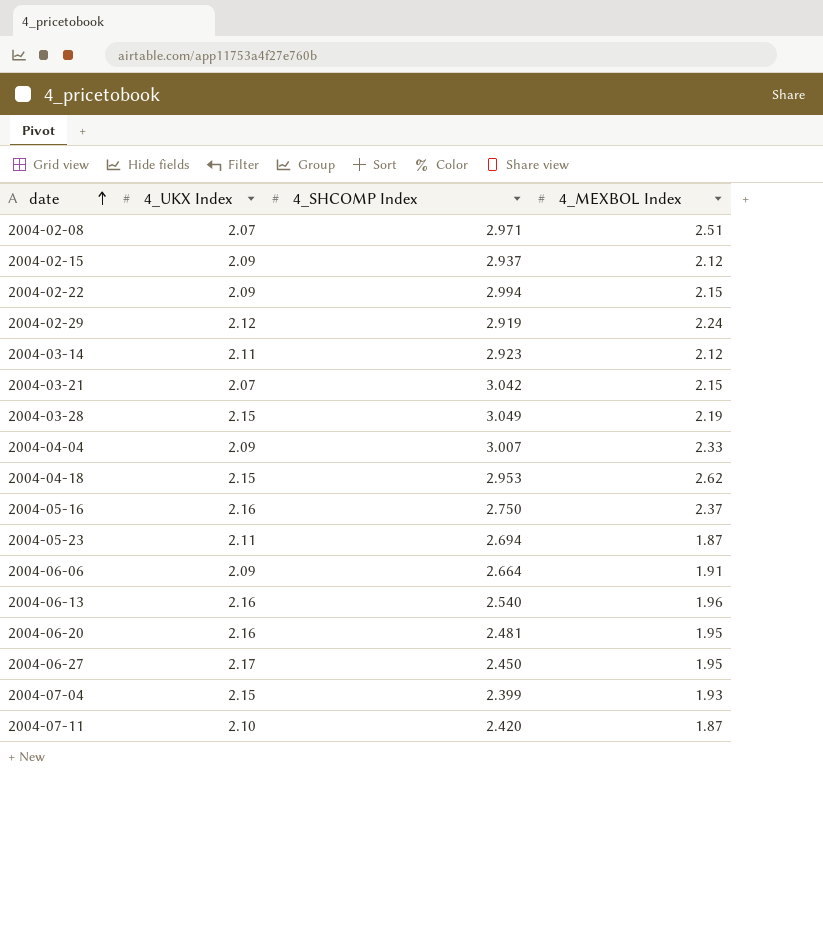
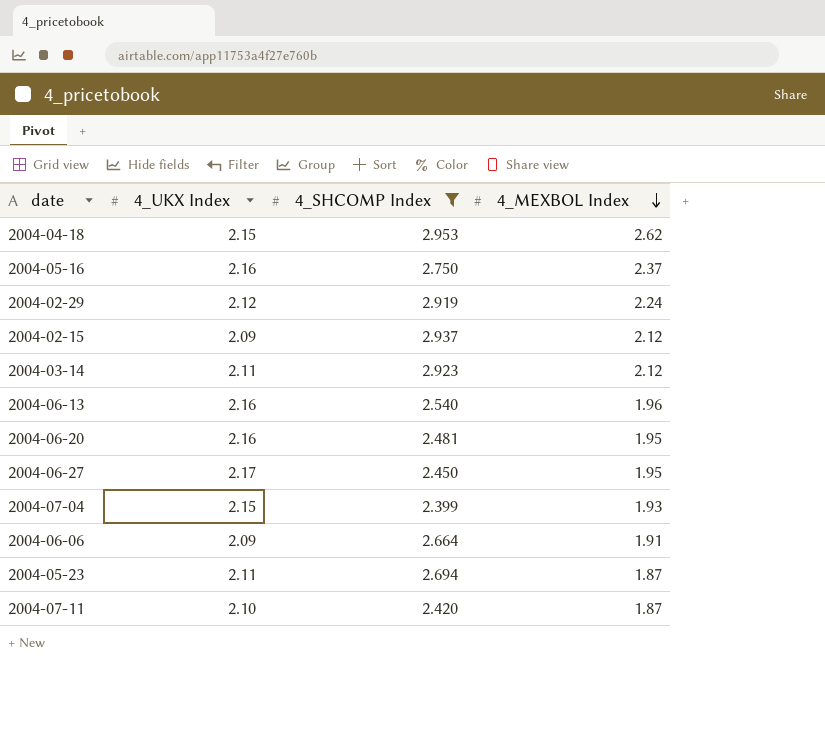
filter: none -> 4_SHCOMP Index <= 2.953
row order: date ascending -> 4_MEXBOL Index descending

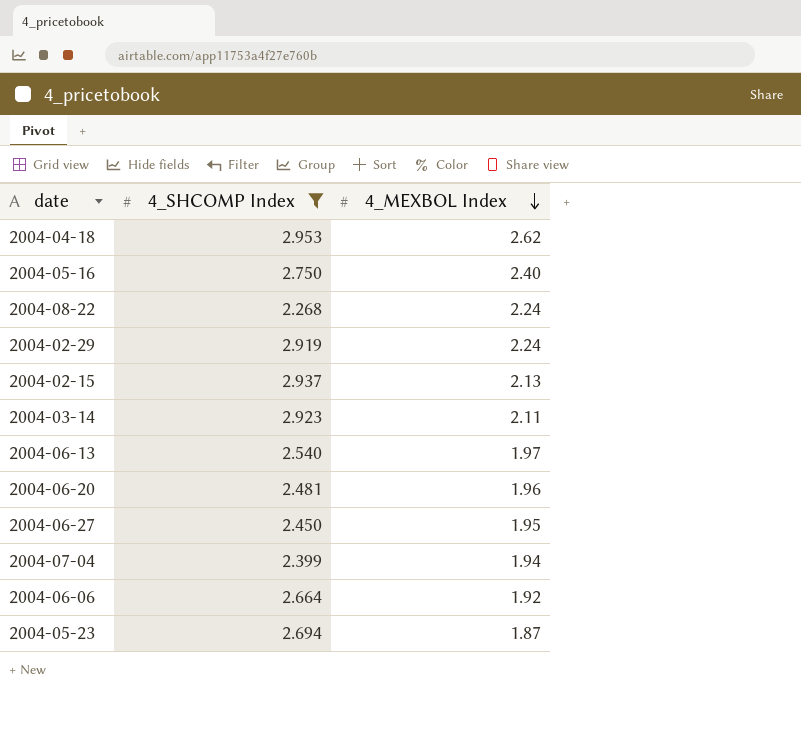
column 4_UKX Index | position: 2 -> none
row 2004-07-11: 2.10 | 2.420 | 1.87 -> none
2004-05-16 | 4_MEXBOL Index: 2.37 -> 2.40
row 2004-08-22: none -> 2.268 | 2.24
2004-02-15 | 4_MEXBOL Index: 2.12 -> 2.13
2004-03-14 | 4_MEXBOL Index: 2.12 -> 2.11
2004-06-13 | 4_MEXBOL Index: 1.96 -> 1.97
2004-06-20 | 4_MEXBOL Index: 1.95 -> 1.96
2004-07-04 | 4_MEXBOL Index: 1.93 -> 1.94
2004-06-06 | 4_MEXBOL Index: 1.91 -> 1.92

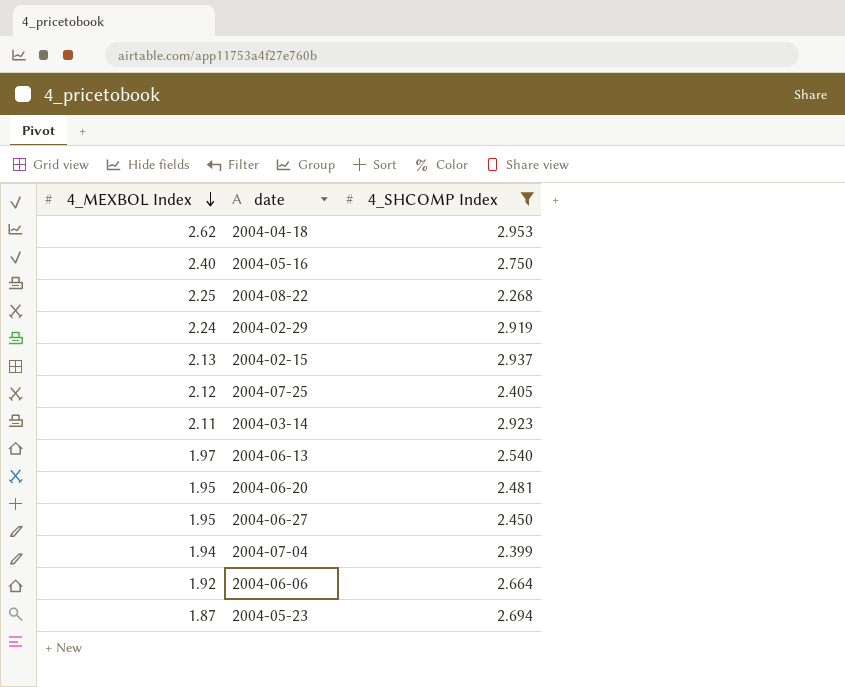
column 4_MEXBOL Index | position: 3 -> 1
2004-08-22 | 4_MEXBOL Index: 2.24 -> 2.25
row 2004-07-25: none -> 2.12 | 2.405
2004-06-20 | 4_MEXBOL Index: 1.96 -> 1.95

